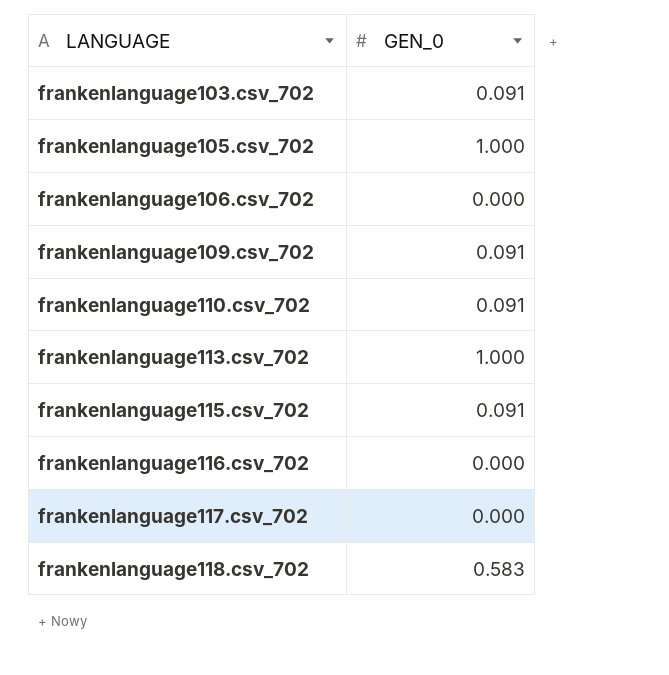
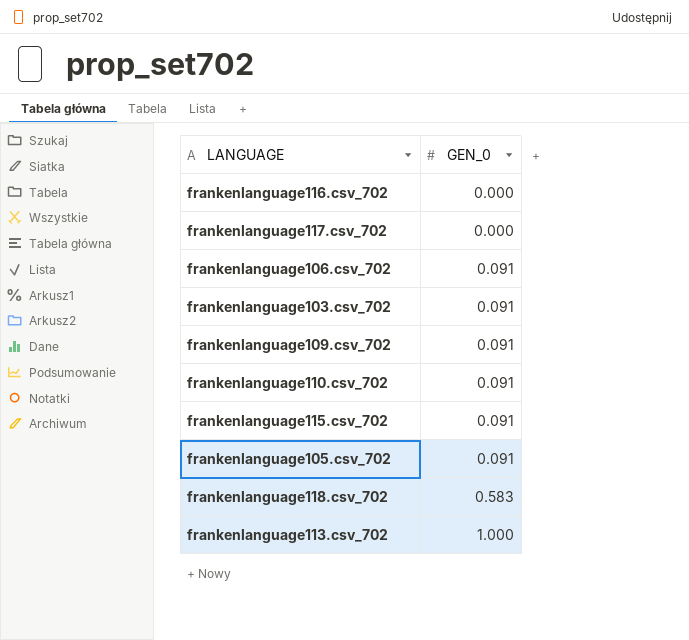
row order: LANGUAGE ascending -> GEN_0 ascending
frankenlanguage106.csv_702 | GEN_0: 0.000 -> 0.091
frankenlanguage105.csv_702 | GEN_0: 1.000 -> 0.091

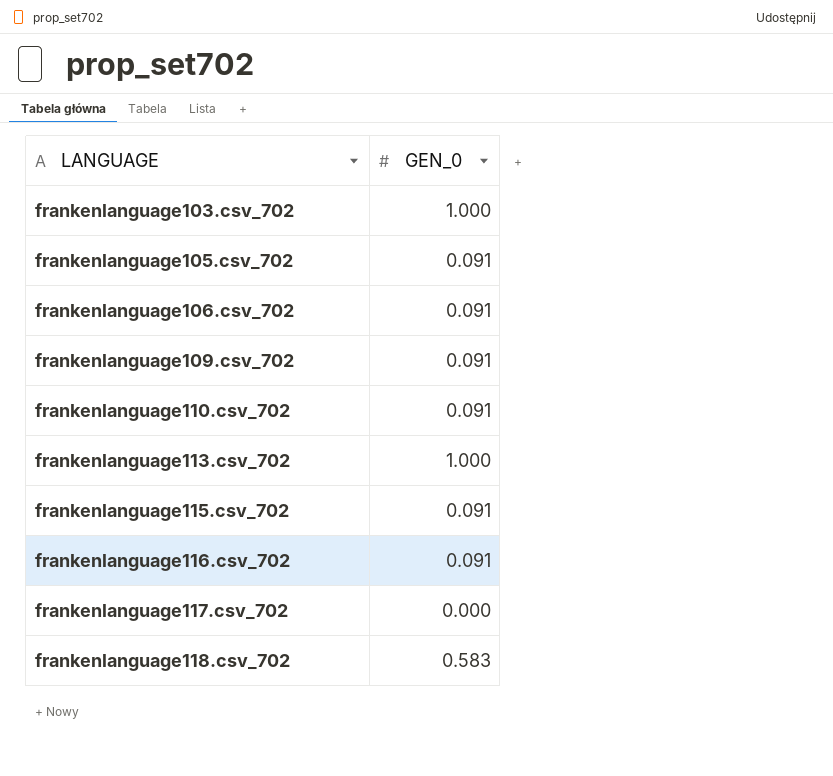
row order: GEN_0 ascending -> LANGUAGE ascending
frankenlanguage103.csv_702 | GEN_0: 0.091 -> 1.000
frankenlanguage116.csv_702 | GEN_0: 0.000 -> 0.091

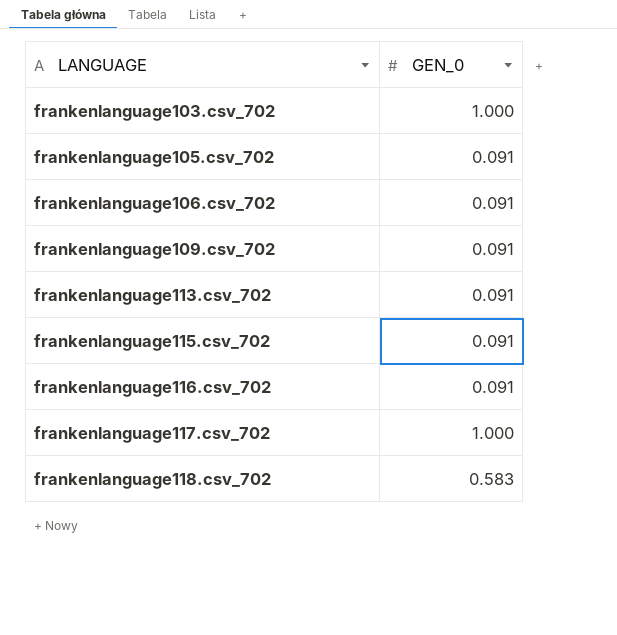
row frankenlanguage110.csv_702: 0.091 -> none
frankenlanguage113.csv_702 | GEN_0: 1.000 -> 0.091
frankenlanguage117.csv_702 | GEN_0: 0.000 -> 1.000

